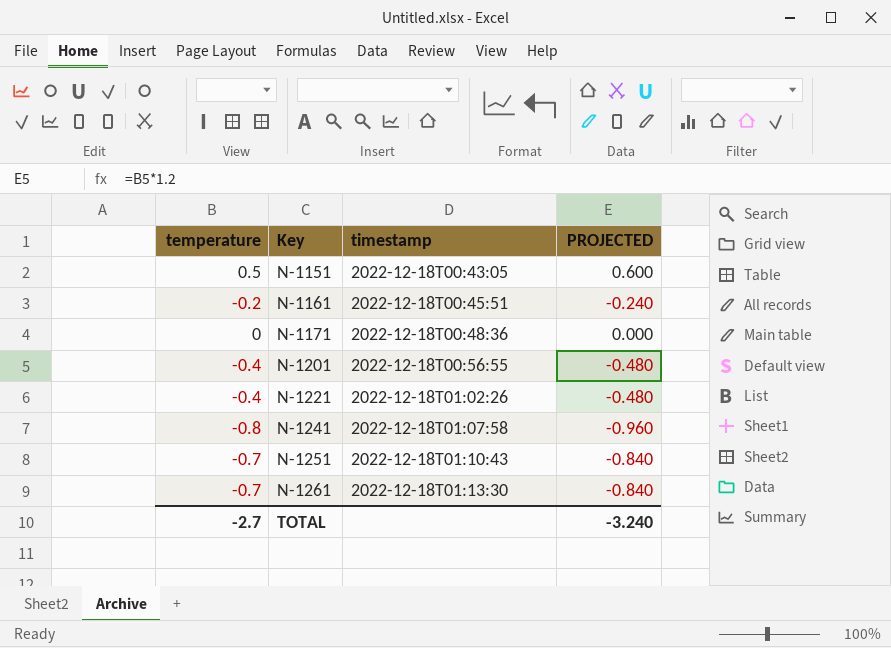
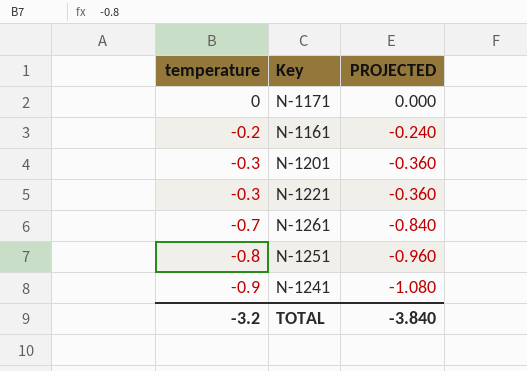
row order: Key ascending -> temperature descending
column timestamp | position: 3 -> none
row N-1151: 0.5 | 2022-12-18T00:43:05 | 0.600 -> none
N-1201 | temperature: -0.4 -> -0.3
N-1201 | PROJECTED: -0.480 -> -0.360
N-1221 | temperature: -0.4 -> -0.3
N-1221 | PROJECTED: -0.480 -> -0.360
N-1251 | temperature: -0.7 -> -0.8
N-1251 | PROJECTED: -0.840 -> -0.960
N-1241 | temperature: -0.8 -> -0.9
N-1241 | PROJECTED: -0.960 -> -1.080
TOTAL | temperature: -2.7 -> -3.2
TOTAL | PROJECTED: -3.240 -> -3.840

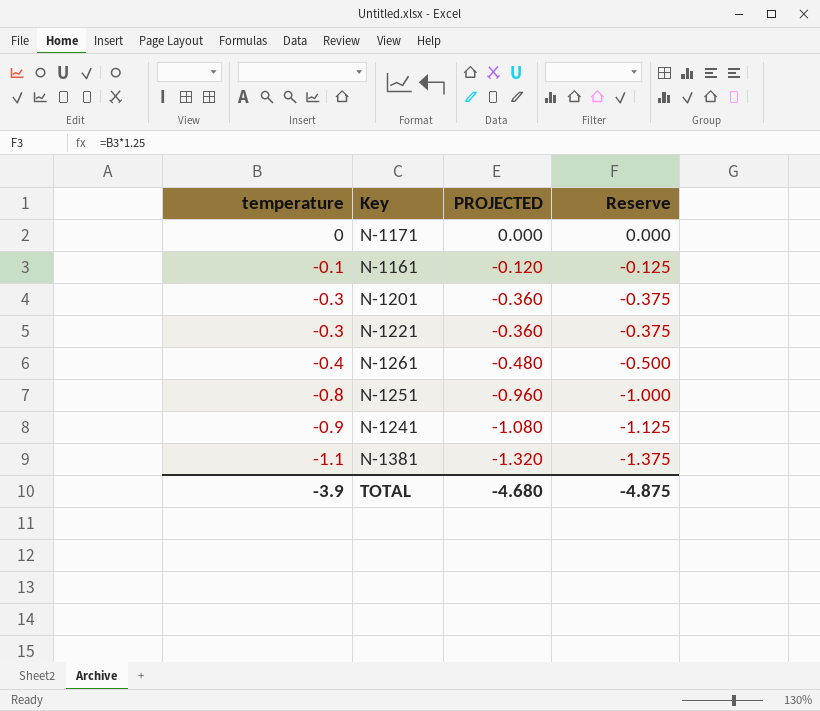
column Reserve | formula: none -> [temperature] * 1.25
N-1161 | temperature: -0.2 -> -0.1
N-1161 | PROJECTED: -0.240 -> -0.120
N-1261 | temperature: -0.7 -> -0.4
N-1261 | PROJECTED: -0.840 -> -0.480
row N-1381: none -> -1.1 | -1.320 | -1.375
TOTAL | temperature: -3.2 -> -3.9
TOTAL | PROJECTED: -3.840 -> -4.680

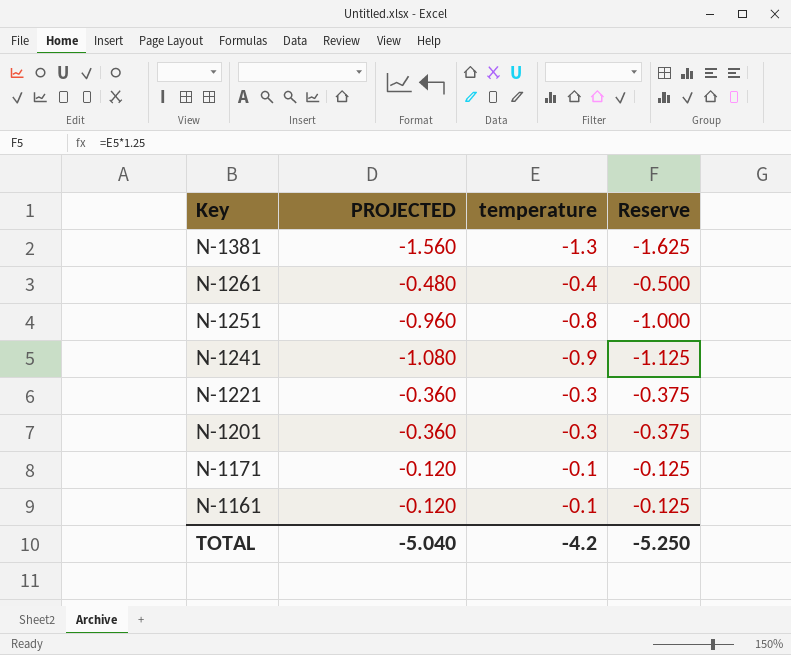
row order: temperature descending -> Key descending
column temperature | position: 1 -> 3
N-1381 | PROJECTED: -1.320 -> -1.560
N-1381 | temperature: -1.1 -> -1.3
N-1381 | Reserve: -1.375 -> -1.625
N-1171 | PROJECTED: 0.000 -> -0.120
N-1171 | temperature: 0 -> -0.1
N-1171 | Reserve: 0.000 -> -0.125
TOTAL | PROJECTED: -4.680 -> -5.040
TOTAL | temperature: -3.9 -> -4.2
TOTAL | Reserve: -4.875 -> -5.250

